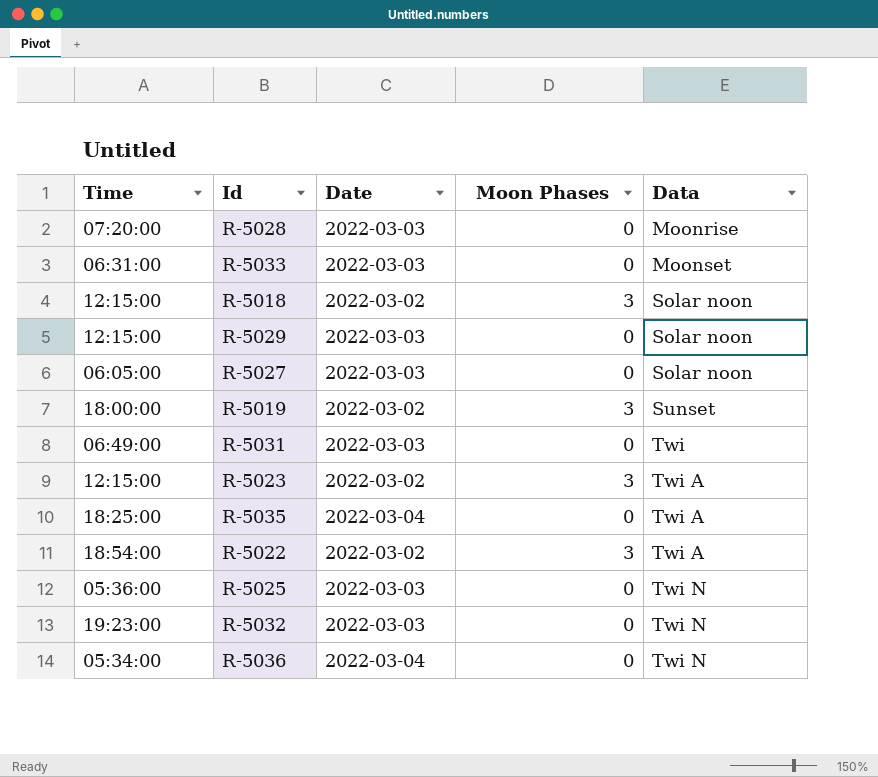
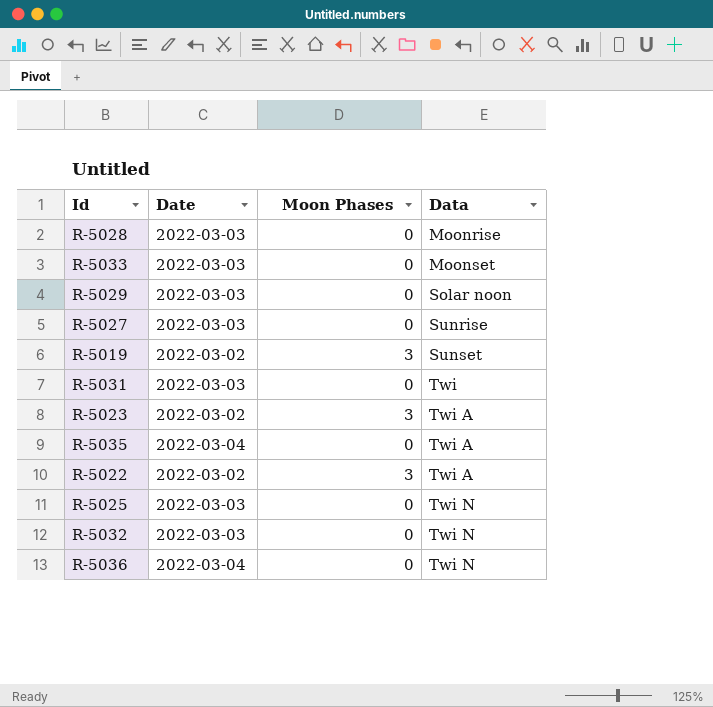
column Time | position: 1 -> none
row R-5018: 12:15:00 | 2022-03-02 | 3 | Solar noon -> none
R-5027 | Data: Solar noon -> Sunrise

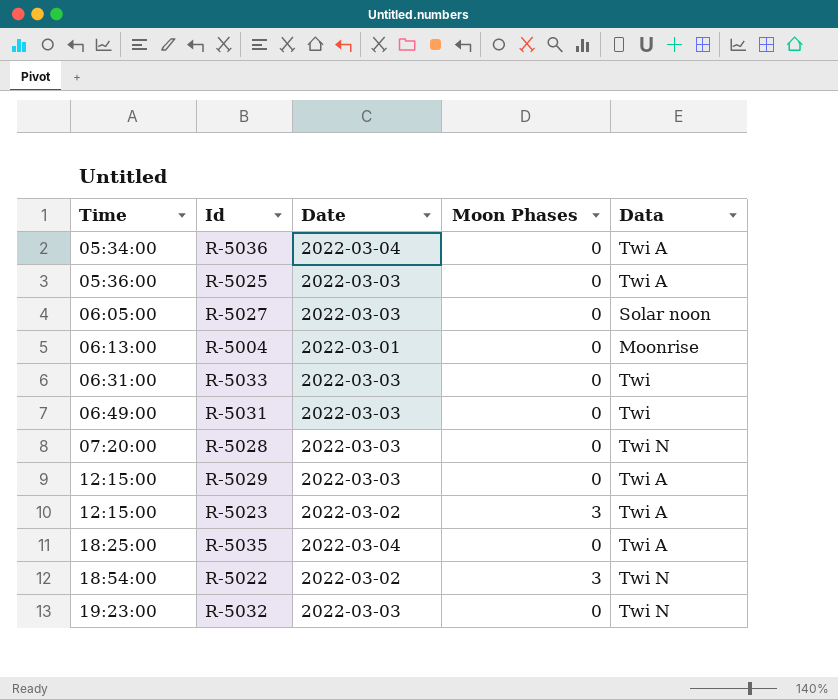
row order: Data ascending -> Time ascending
column Time | position: none -> 1
row R-5019: 2022-03-02 | 3 | Sunset -> none
R-5036 | Data: Twi N -> Twi A
R-5025 | Data: Twi N -> Twi A
R-5027 | Data: Sunrise -> Solar noon
row R-5004: none -> 06:13:00 | 2022-03-01 | 0 | Moonrise
R-5033 | Data: Moonset -> Twi
R-5028 | Data: Moonrise -> Twi N
R-5029 | Data: Solar noon -> Twi A
R-5022 | Data: Twi A -> Twi N

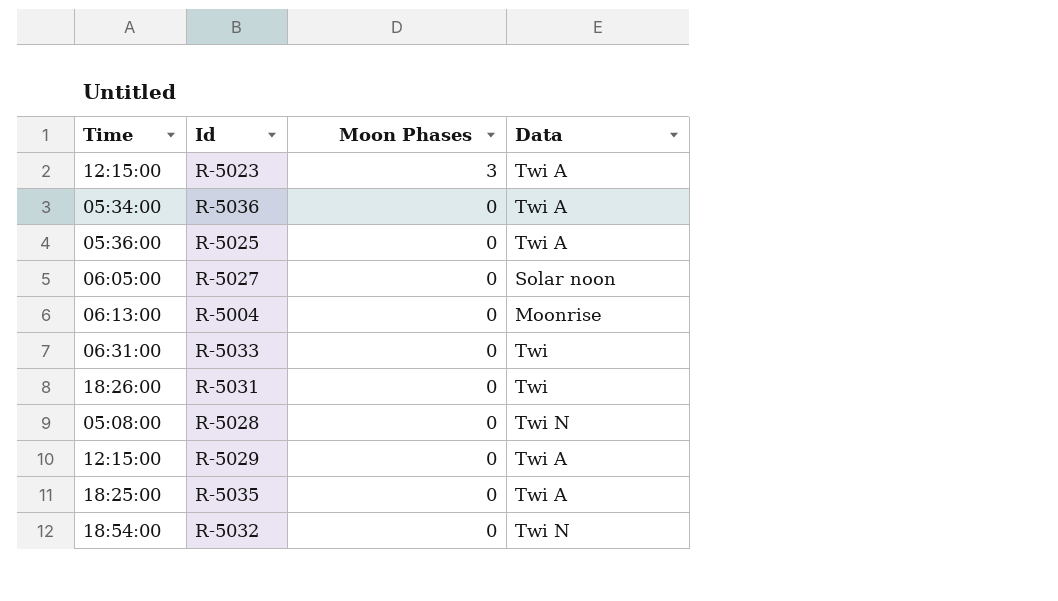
row order: Time ascending -> Moon Phases descending
column Date | position: 3 -> none
row R-5022: 18:54:00 | 2022-03-02 | 3 | Twi N -> none
R-5031 | Time: 06:49:00 -> 18:26:00
R-5028 | Time: 07:20:00 -> 05:08:00
R-5032 | Time: 19:23:00 -> 18:54:00

